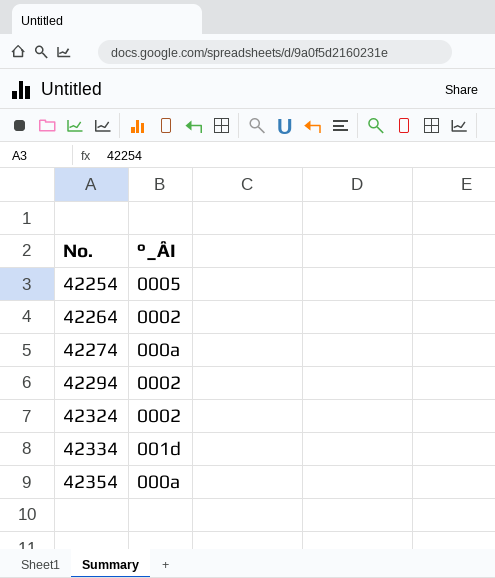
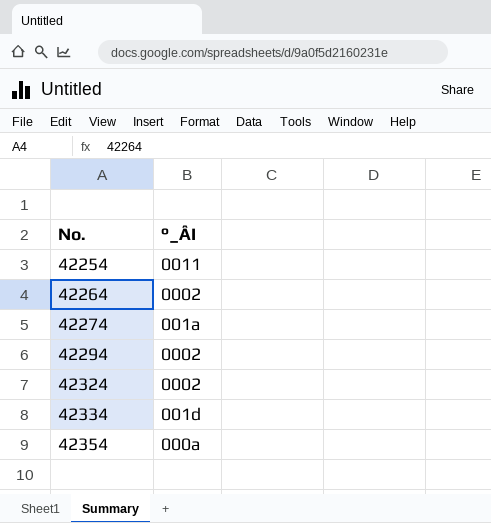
42254 | °_ÂI: 0005 -> 0011
42274 | °_ÂI: 000a -> 001a

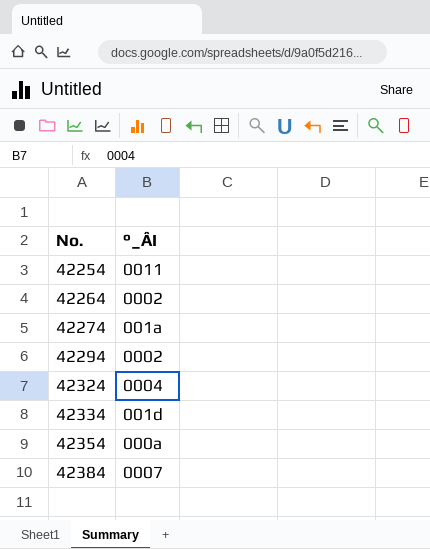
42324 | °_ÂI: 0002 -> 0004
row 42384: none -> 0007

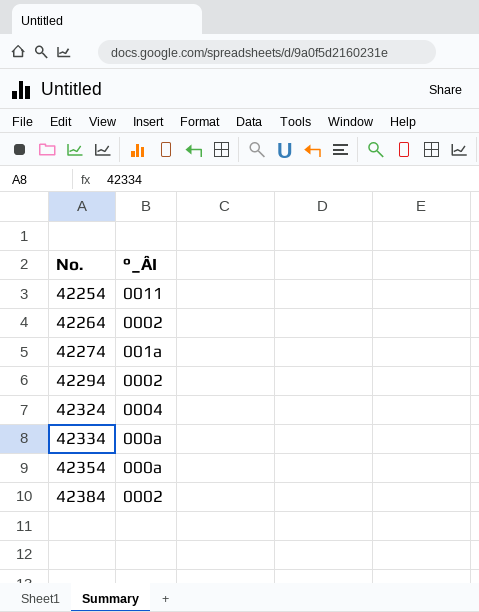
42334 | °_ÂI: 001d -> 000a
42384 | °_ÂI: 0007 -> 0002

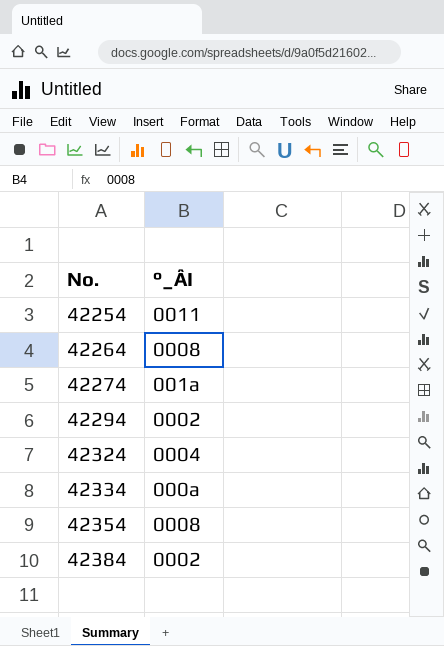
42264 | °_ÂI: 0002 -> 0008
42354 | °_ÂI: 000a -> 0008

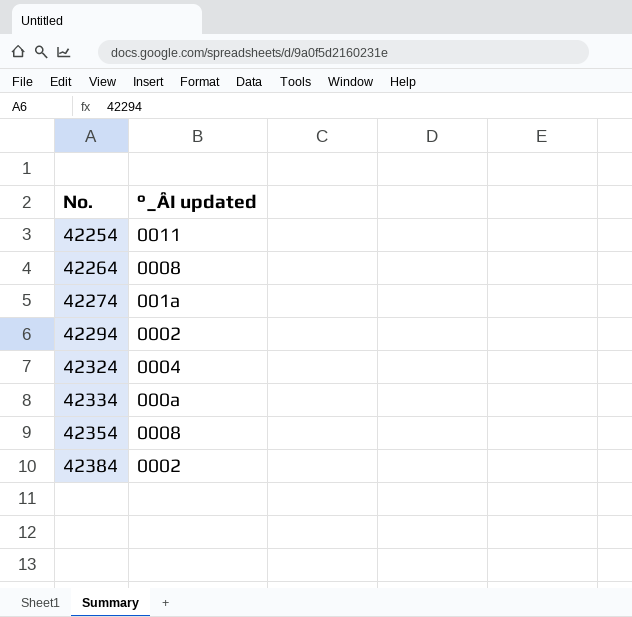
column name: °_ÂI -> °_ÂI updated

